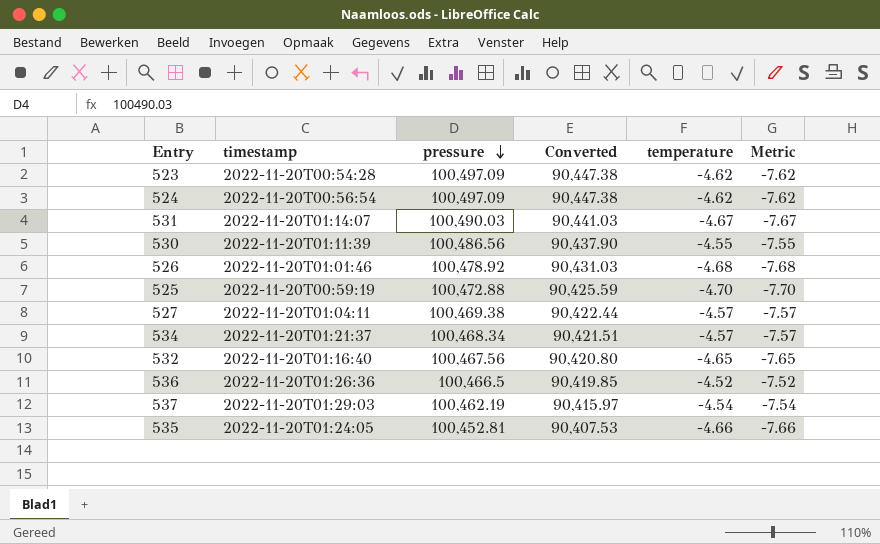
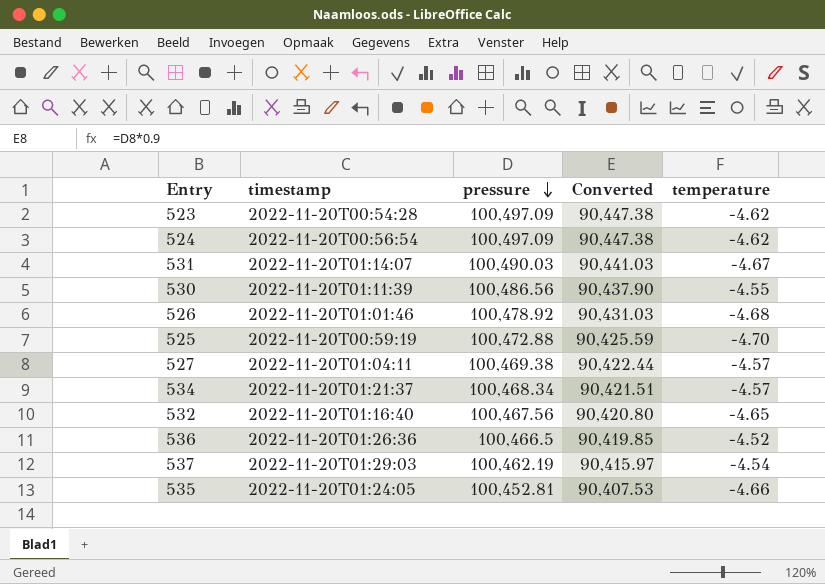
column Metric | formula: [temperature] - 3 -> none

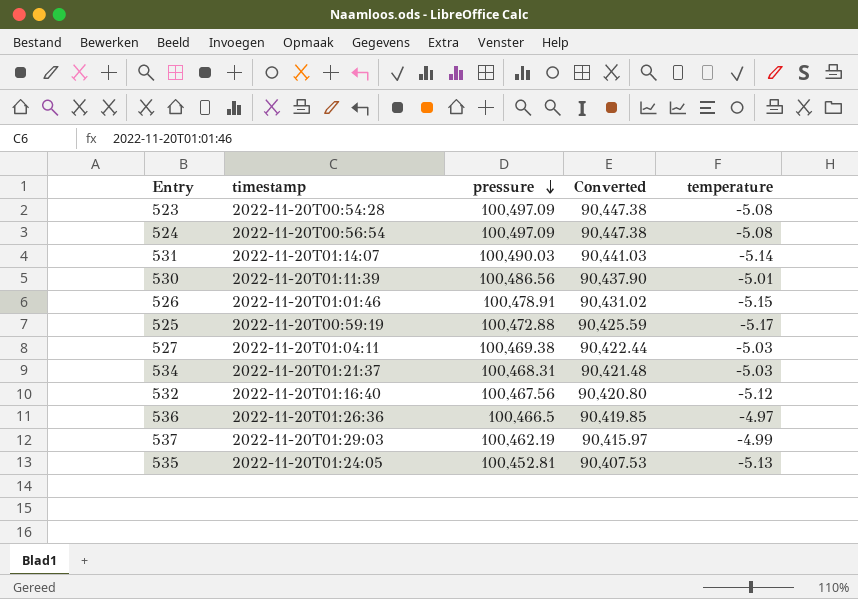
523 | temperature: -4.62 -> -5.08
524 | temperature: -4.62 -> -5.08
531 | temperature: -4.67 -> -5.14
530 | temperature: -4.55 -> -5.01
526 | pressure: 100,478.92 -> 100,478.91
526 | Converted: 90,431.03 -> 90,431.02
526 | temperature: -4.68 -> -5.15
525 | temperature: -4.70 -> -5.17
527 | temperature: -4.57 -> -5.03
534 | pressure: 100,468.34 -> 100,468.31
534 | Converted: 90,421.51 -> 90,421.48
534 | temperature: -4.57 -> -5.03
532 | temperature: -4.65 -> -5.12
536 | temperature: -4.52 -> -4.97
537 | temperature: -4.54 -> -4.99
535 | temperature: -4.66 -> -5.13

